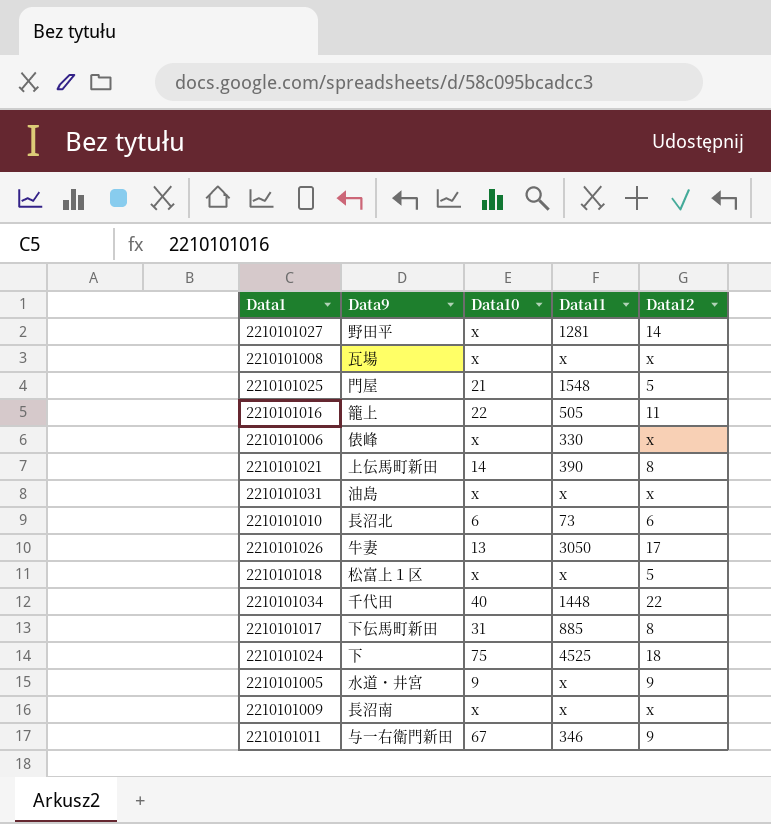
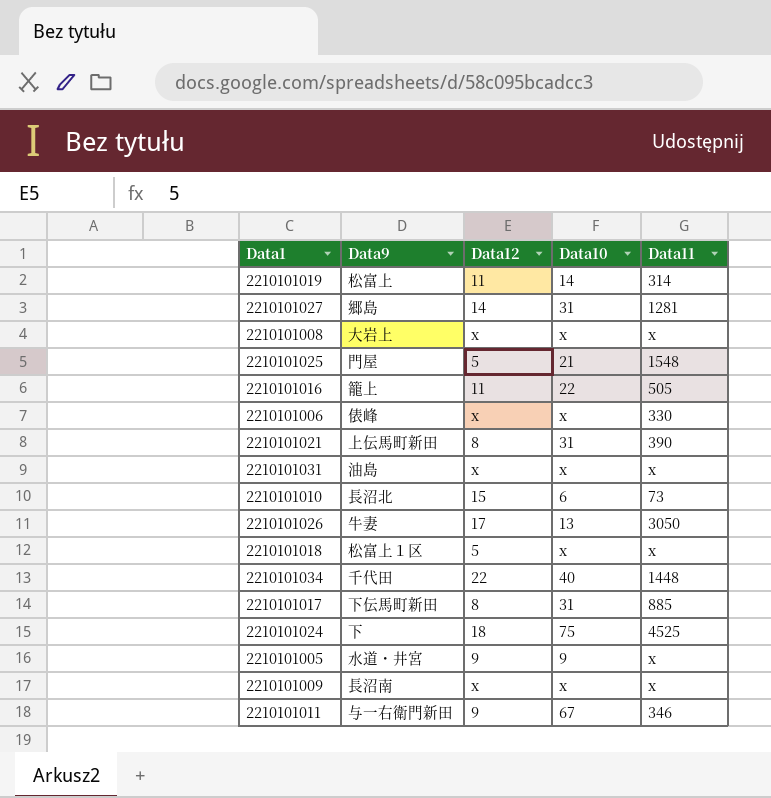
column Data12 | position: 5 -> 3
row 2210101019: none -> 松富上 | 11 | 14 | 314
2210101027 | Data9: 野田平 -> 郷島
2210101027 | Data10: x -> 31
2210101008 | Data9: 瓦場 -> 大岩上
2210101021 | Data10: 14 -> 31
2210101010 | Data12: 6 -> 15

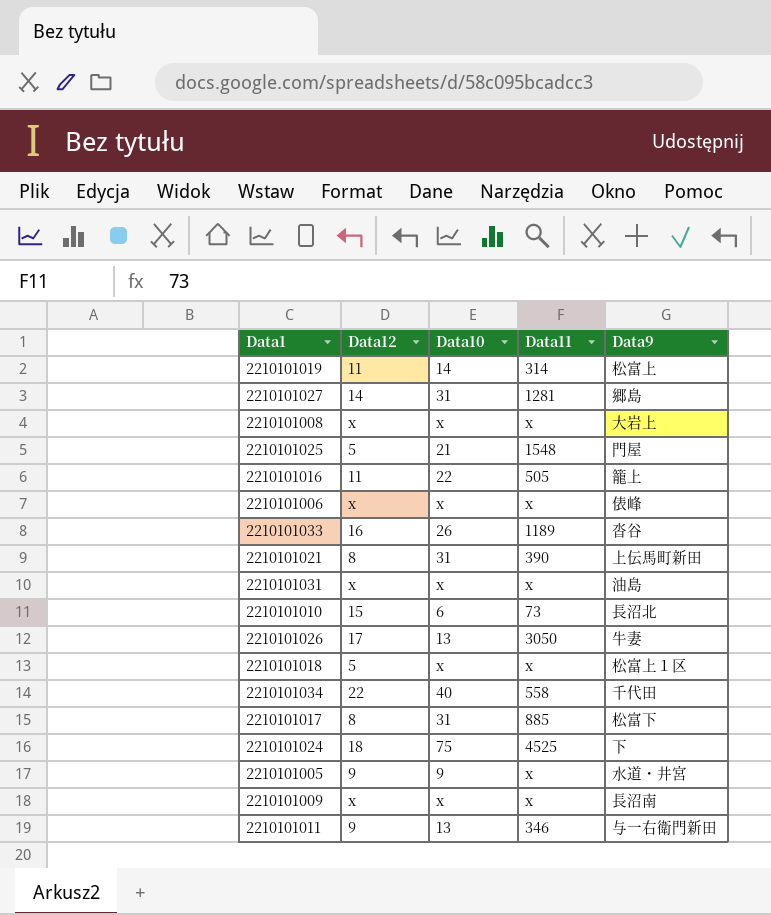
column Data9 | position: 2 -> 5
2210101006 | Data11: 330 -> x
row 2210101033: none -> 16 | 26 | 1189 | 沓谷
2210101034 | Data11: 1448 -> 558
2210101017 | Data9: 下伝馬町新田 -> 松富下
2210101011 | Data10: 67 -> 13

